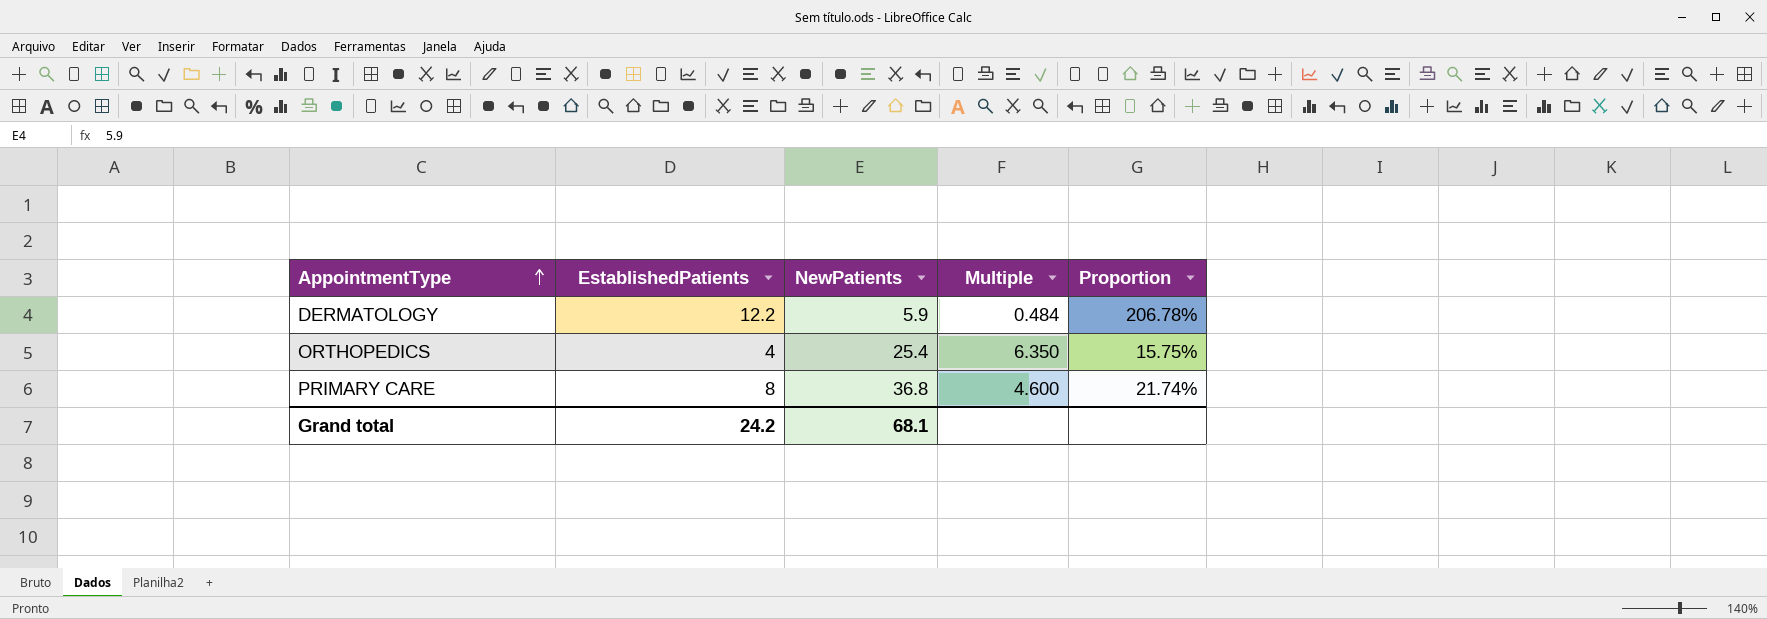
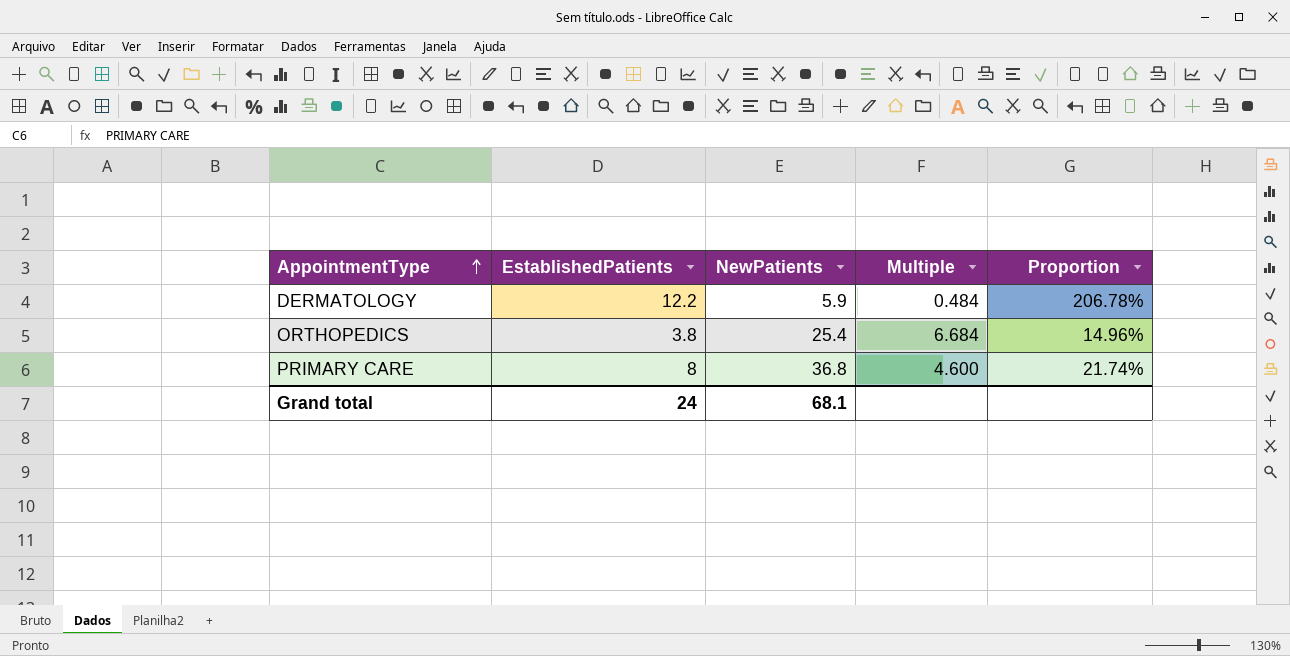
ORTHOPEDICS | EstablishedPatients: 4 -> 3.8
ORTHOPEDICS | Multiple: 6.350 -> 6.684
ORTHOPEDICS | Proportion: 15.75% -> 14.96%
Grand total | EstablishedPatients: 24.2 -> 24

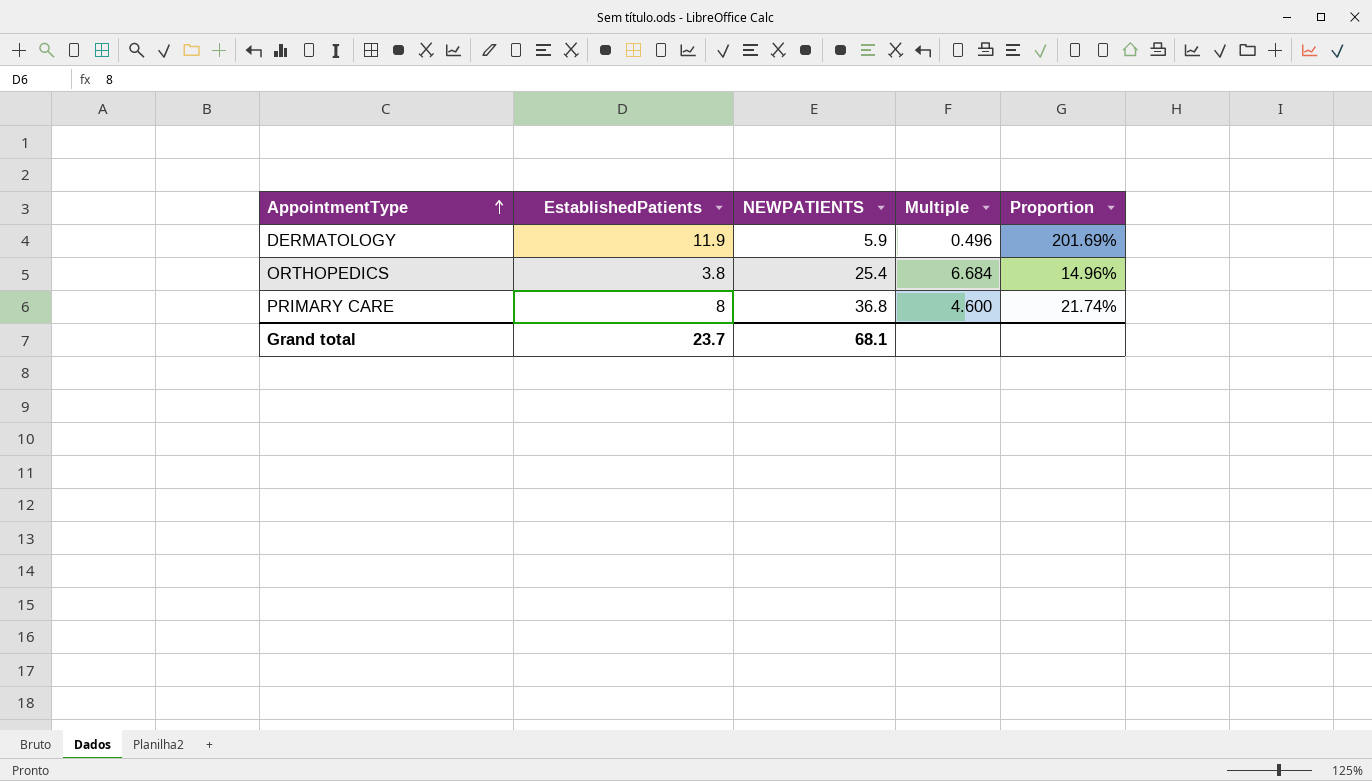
column name: NewPatients -> NEWPATIENTS
DERMATOLOGY | EstablishedPatients: 12.2 -> 11.9
DERMATOLOGY | Multiple: 0.484 -> 0.496
DERMATOLOGY | Proportion: 206.78% -> 201.69%
Grand total | EstablishedPatients: 24 -> 23.7

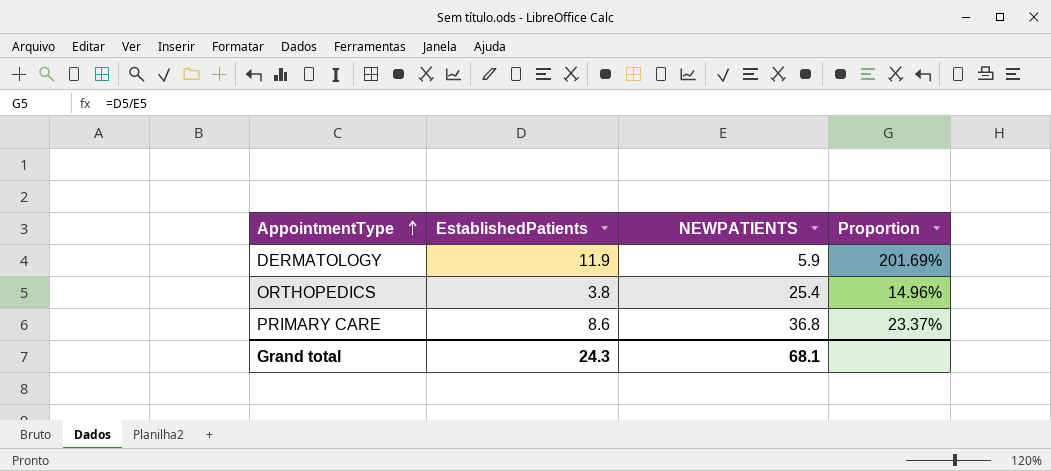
column Multiple | formula: [NEWPATIENTS] / [EstablishedPatients] -> none
PRIMARY CARE | EstablishedPatients: 8 -> 8.6
PRIMARY CARE | Proportion: 21.74% -> 23.37%
Grand total | EstablishedPatients: 23.7 -> 24.3

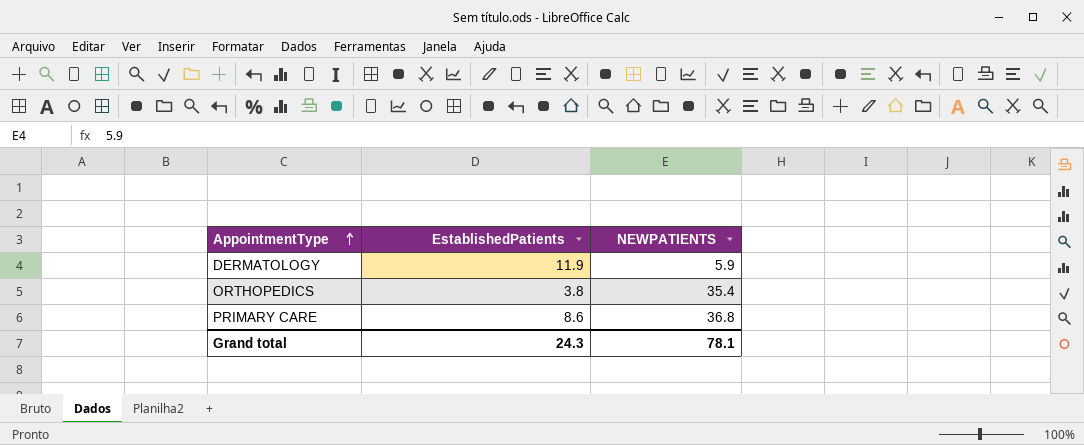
column Proportion | formula: [EstablishedPatients] / [NEWPATIENTS] -> none
ORTHOPEDICS | NEWPATIENTS: 25.4 -> 35.4
Grand total | NEWPATIENTS: 68.1 -> 78.1

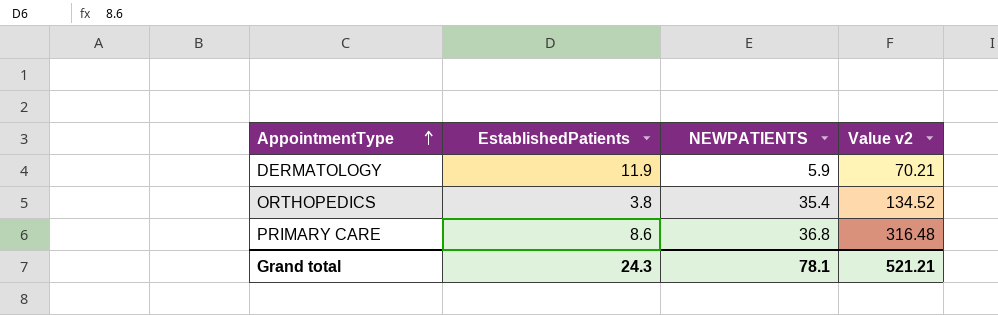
column Value v2 | formula: none -> [EstablishedPatients] * [NEWPATIENTS]

